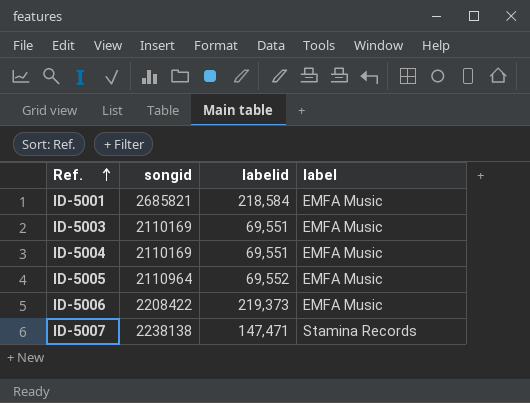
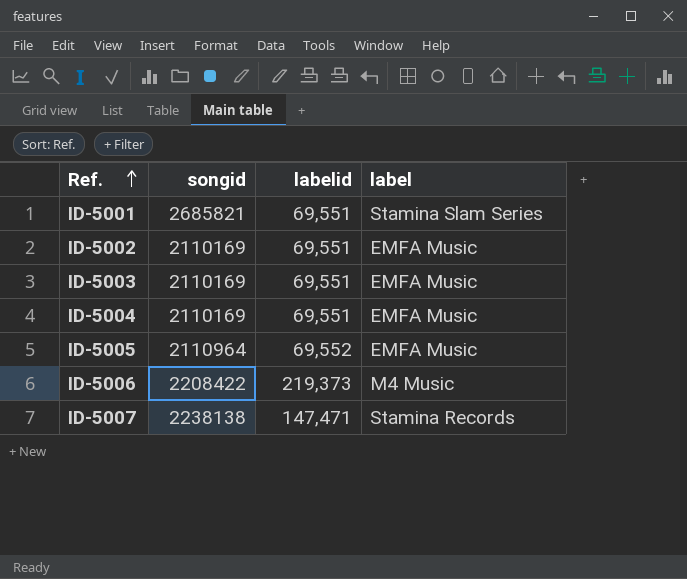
ID-5001 | labelid: 218,584 -> 69,551
ID-5001 | label: EMFA Music -> Stamina Slam Series
row ID-5002: none -> 2110169 | 69,551 | EMFA Music
ID-5006 | label: EMFA Music -> M4 Music

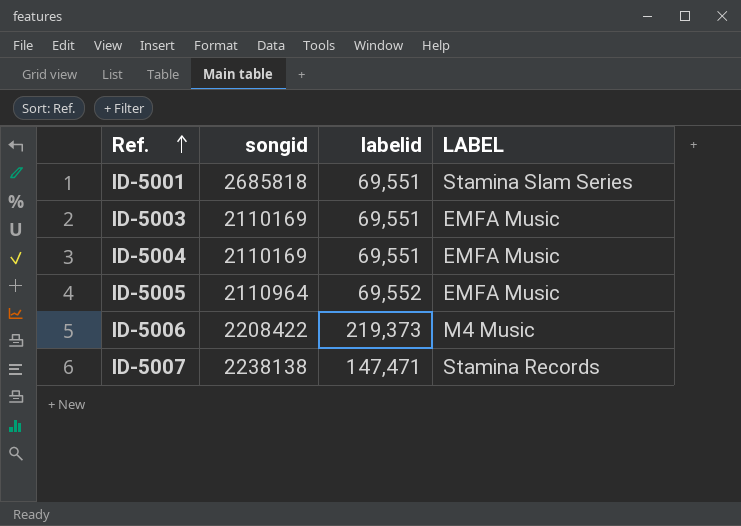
column name: label -> LABEL
row ID-5002: 2110169 | 69,551 | EMFA Music -> none
ID-5001 | songid: 2685821 -> 2685818

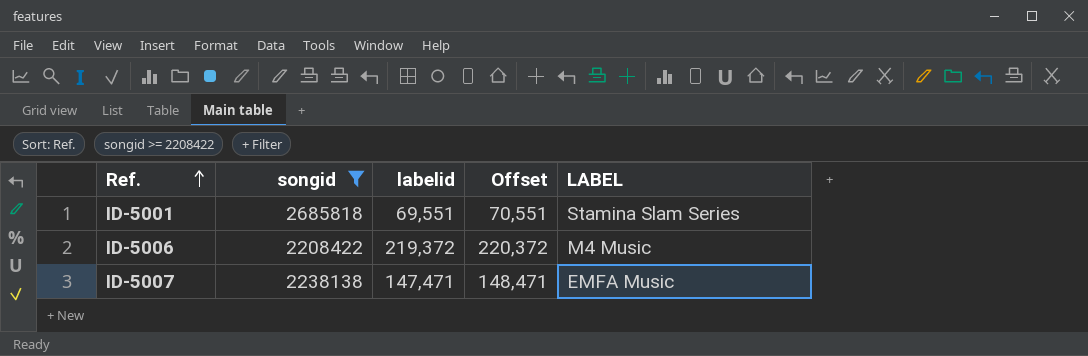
filter: none -> songid >= 2208422
column Offset | formula: none -> [labelid] + 1000
ID-5006 | labelid: 219,373 -> 219,372
ID-5007 | LABEL: Stamina Records -> EMFA Music

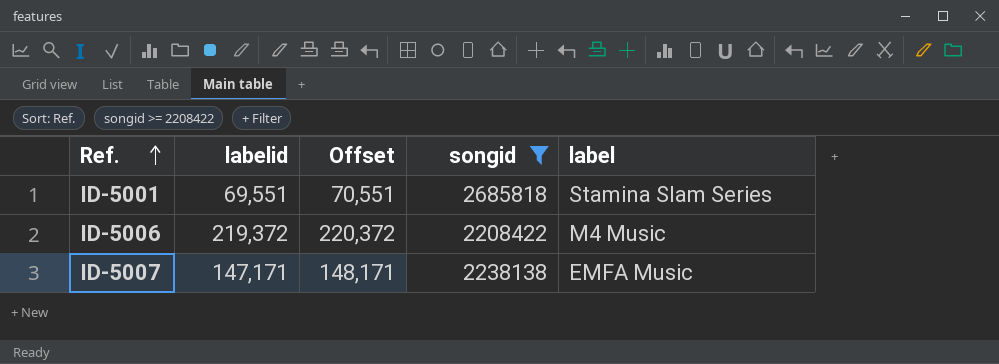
column songid | position: 2 -> 4
column name: LABEL -> label
ID-5007 | labelid: 147,471 -> 147,171
ID-5007 | Offset: 148,471 -> 148,171

